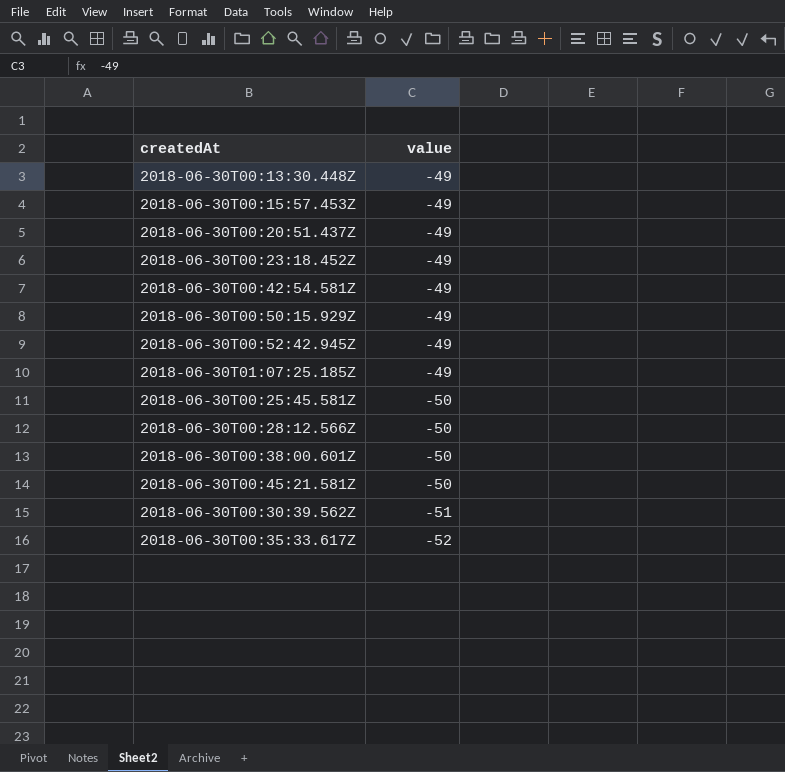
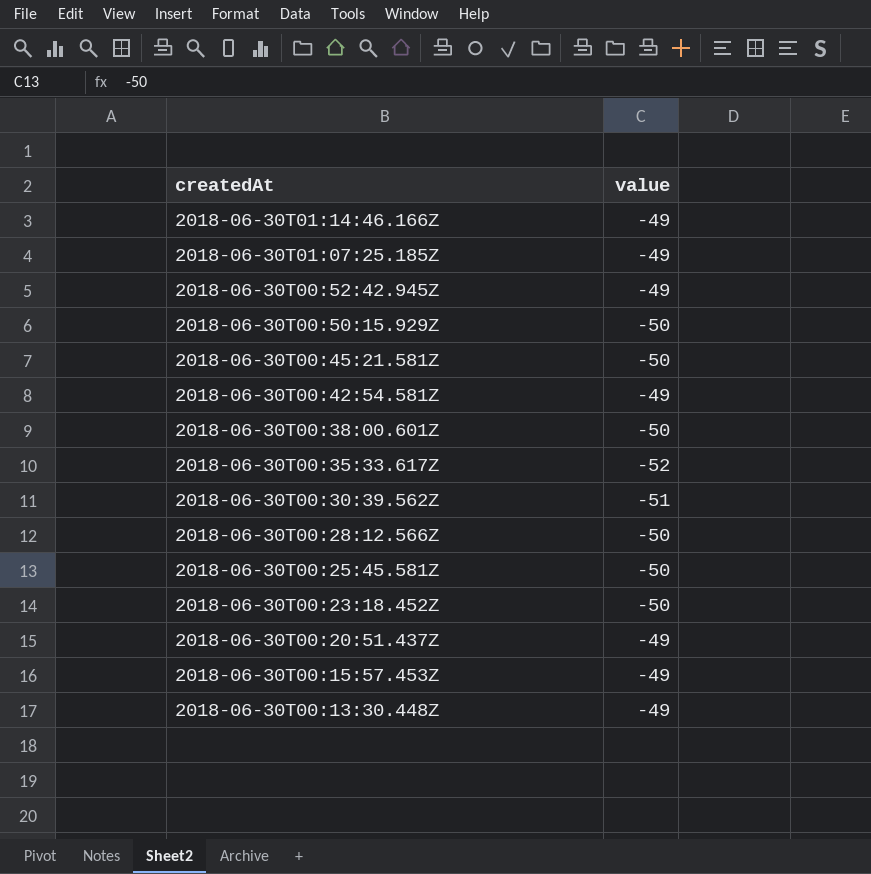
row order: value descending -> createdAt descending
row 2018-06-30T01:14:46.166Z: none -> -49
2018-06-30T00:50:15.929Z | value: -49 -> -50
2018-06-30T00:23:18.452Z | value: -49 -> -50

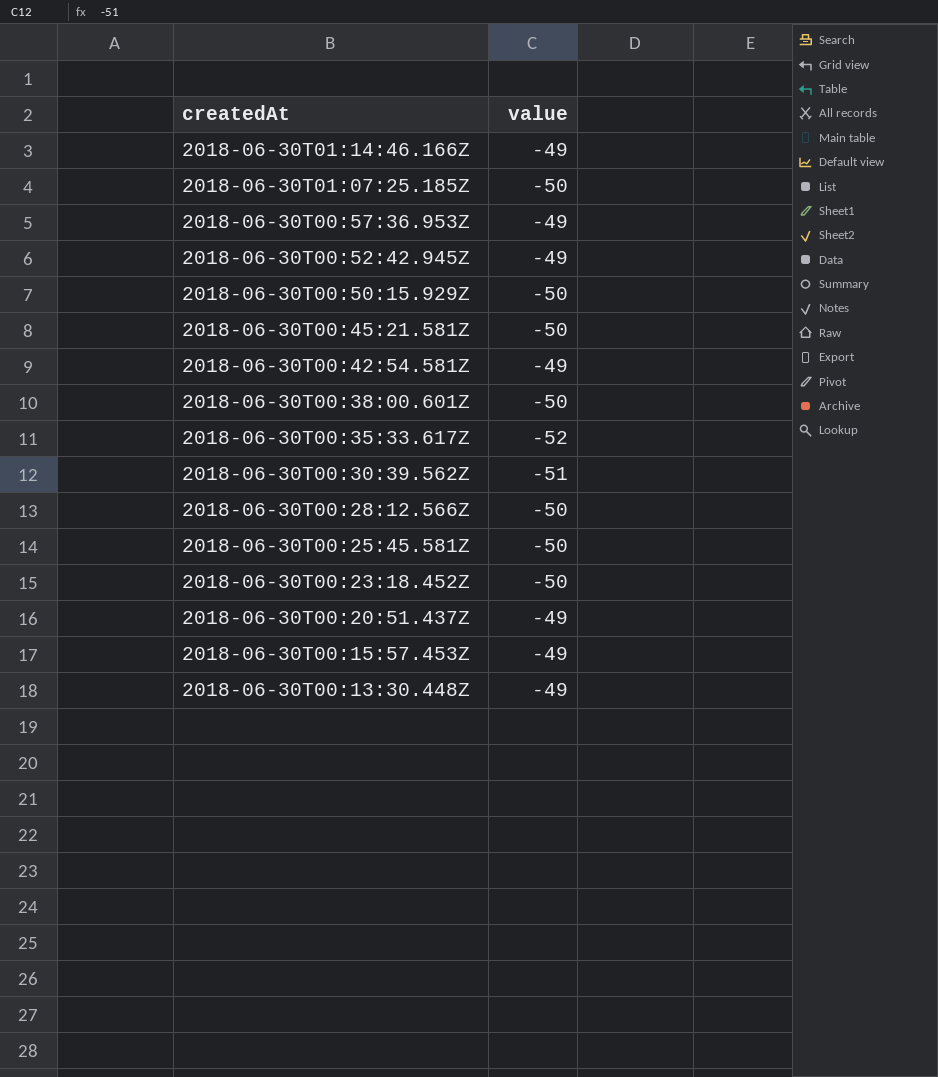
2018-06-30T01:07:25.185Z | value: -49 -> -50
row 2018-06-30T00:57:36.953Z: none -> -49

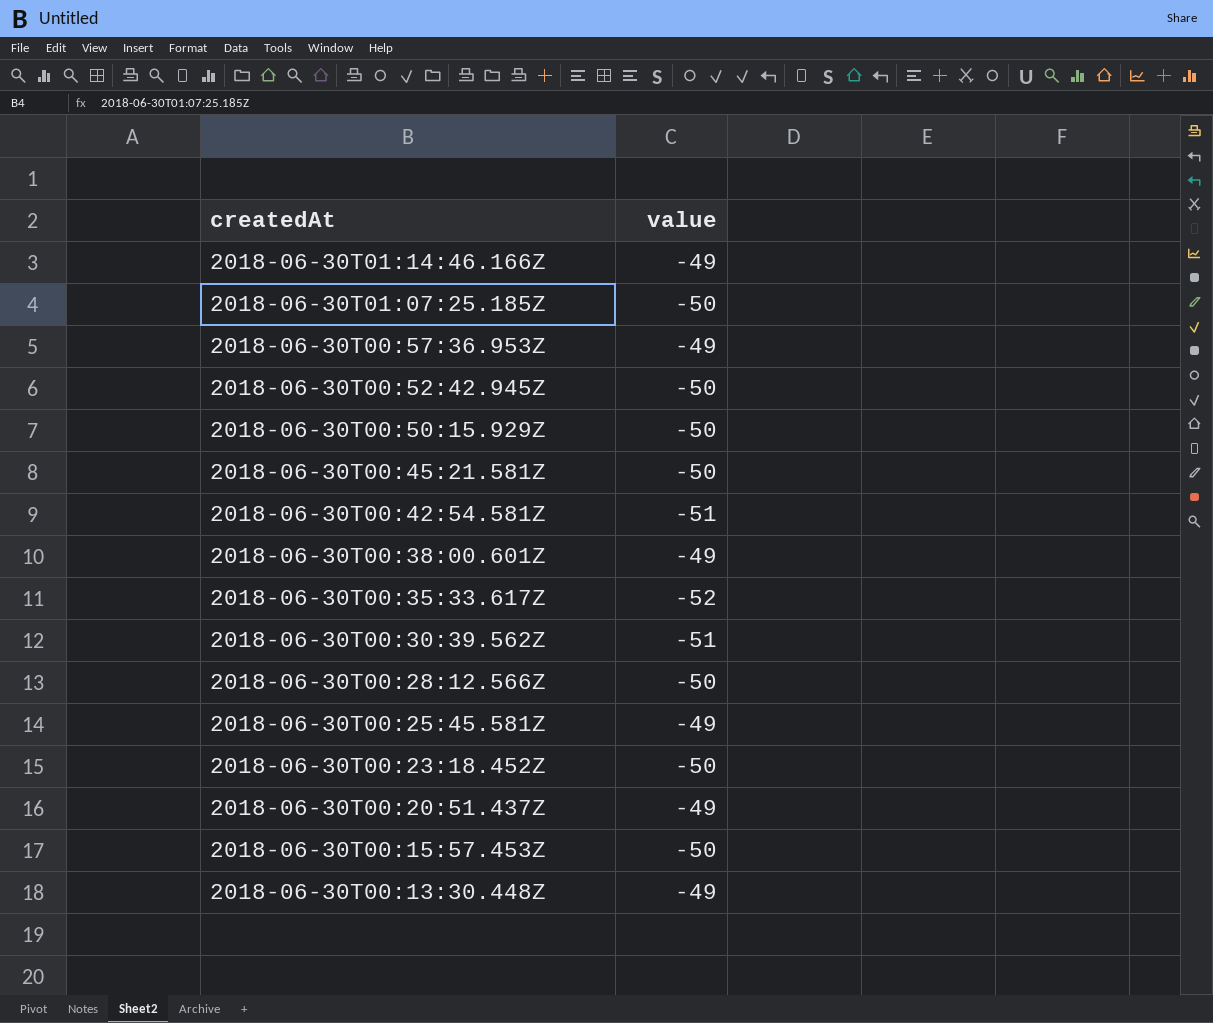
2018-06-30T00:52:42.945Z | value: -49 -> -50
2018-06-30T00:42:54.581Z | value: -49 -> -51
2018-06-30T00:38:00.601Z | value: -50 -> -49
2018-06-30T00:25:45.581Z | value: -50 -> -49
2018-06-30T00:15:57.453Z | value: -49 -> -50

